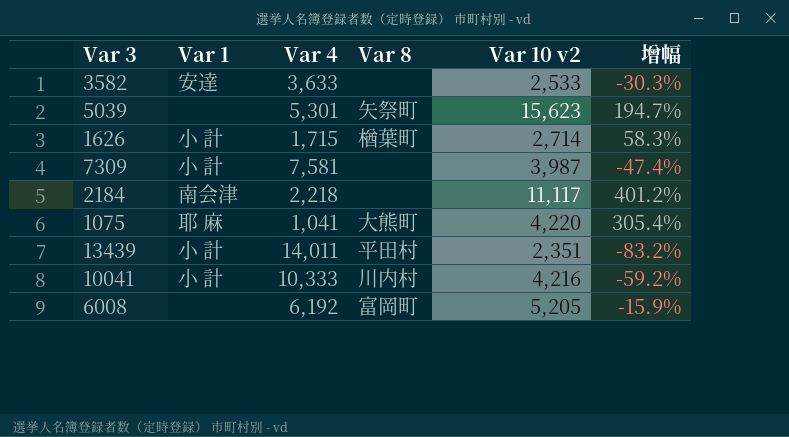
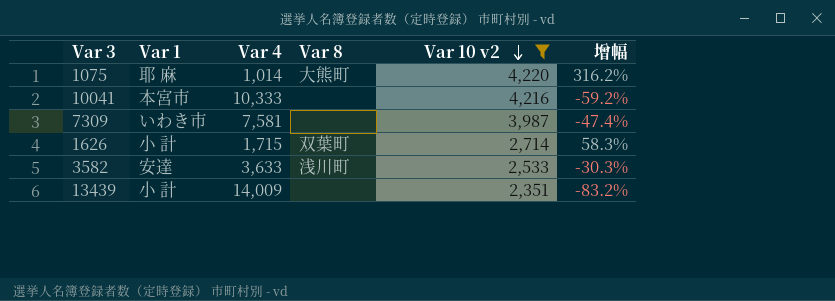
filter: none -> Var 10 v2 <= 4,220
row order: none -> Var 10 v2 descending
1075 | Var 4: 1,041 -> 1,014
1075 | 增幅: 305.4% -> 316.2%
10041 | Var 1: 小 計 -> 本宮市
10041 | Var 8: 川内村 -> none
7309 | Var 1: 小 計 -> いわき市
1626 | Var 8: 楢葉町 -> 双葉町
3582 | Var 8: none -> 浅川町
13439 | Var 4: 14,011 -> 14,009
13439 | Var 8: 平田村 -> none

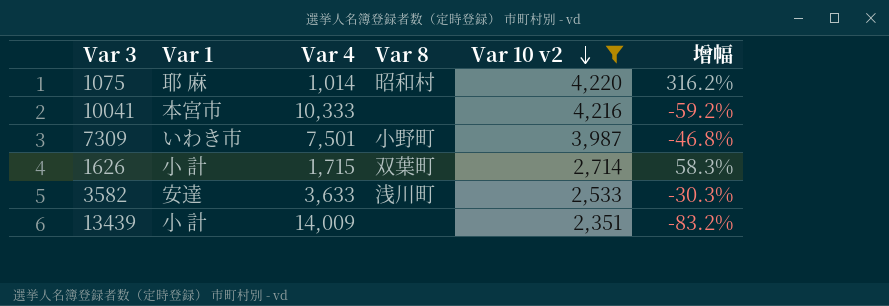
1075 | Var 8: 大熊町 -> 昭和村
7309 | Var 4: 7,581 -> 7,501
7309 | Var 8: none -> 小野町
7309 | 增幅: -47.4% -> -46.8%

